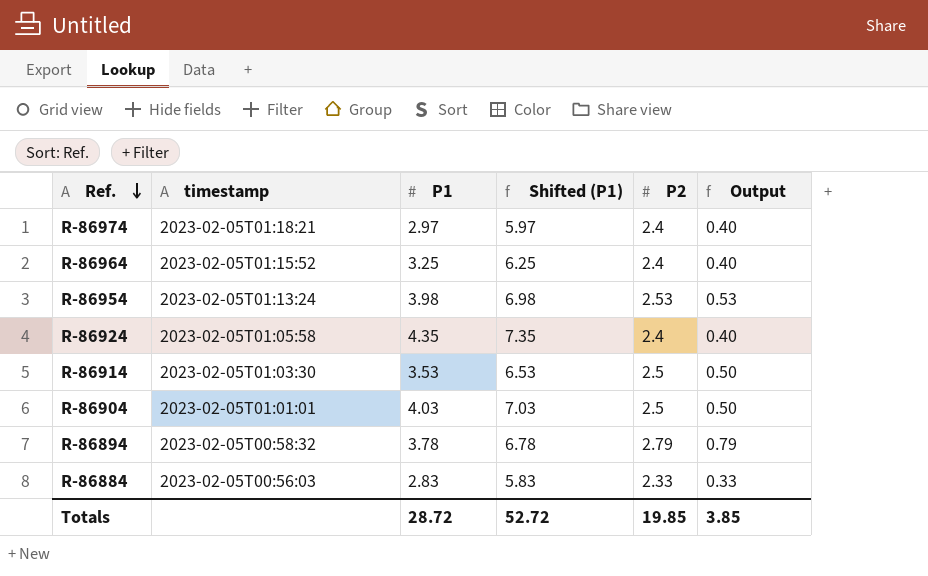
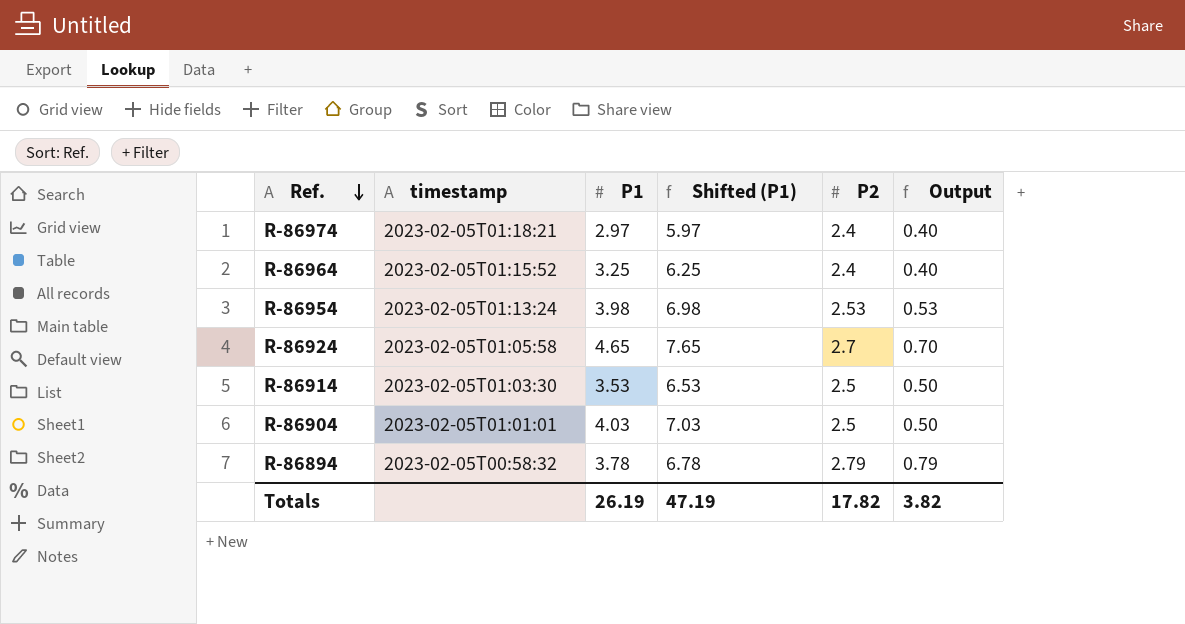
row R-86884: 2023-02-05T00:56:03 | 2.83 | 5.83 | 2.33 | 0.33 -> none
R-86924 | P1: 4.35 -> 4.65
R-86924 | Shifted (P1): 7.35 -> 7.65
R-86924 | P2: 2.4 -> 2.7
R-86924 | Output: 0.40 -> 0.70
Totals | P1: 28.72 -> 26.19
Totals | Shifted (P1): 52.72 -> 47.19
Totals | P2: 19.85 -> 17.82
Totals | Output: 3.85 -> 3.82

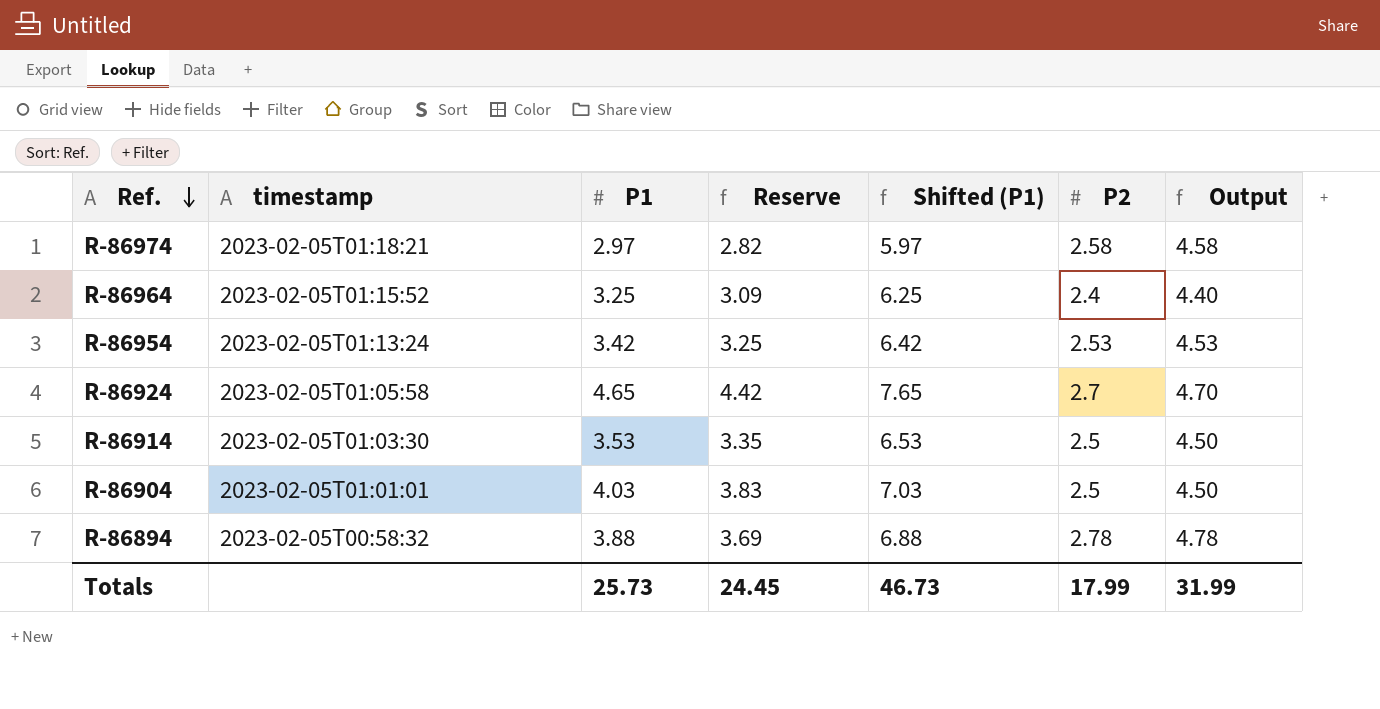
column Reserve | formula: none -> [P1] * 0.95
column Output | formula: [P2] - 2 -> [P2] + 2
R-86974 | P2: 2.4 -> 2.58
R-86954 | P1: 3.98 -> 3.42
R-86954 | Shifted (P1): 6.98 -> 6.42
R-86894 | P1: 3.78 -> 3.88
R-86894 | Shifted (P1): 6.78 -> 6.88
R-86894 | P2: 2.79 -> 2.78
Totals | P1: 26.19 -> 25.73
Totals | Shifted (P1): 47.19 -> 46.73
Totals | P2: 17.82 -> 17.99
Totals | Output: 3.82 -> 31.99

